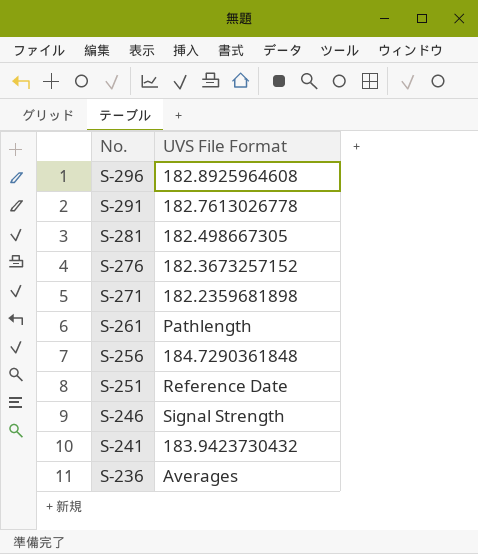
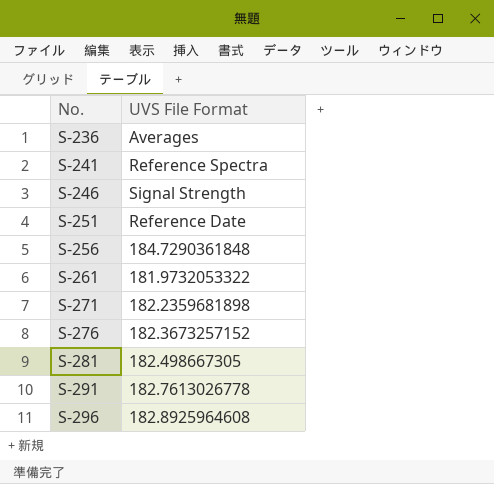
row order: No. descending -> No. ascending
S-241 | UVS File Format: 183.9423730432 -> Reference Spectra
S-261 | UVS File Format: Pathlength -> 181.9732053322

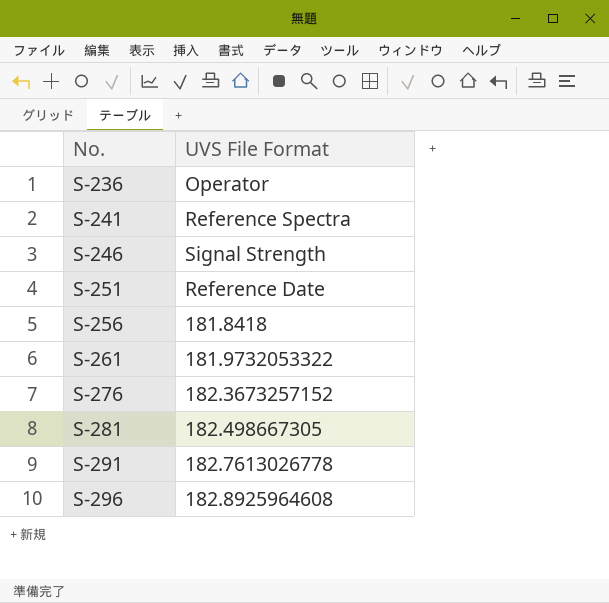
row S-271: 182.2359681898 -> none
S-236 | UVS File Format: Averages -> Operator
S-256 | UVS File Format: 184.7290361848 -> 181.8418

